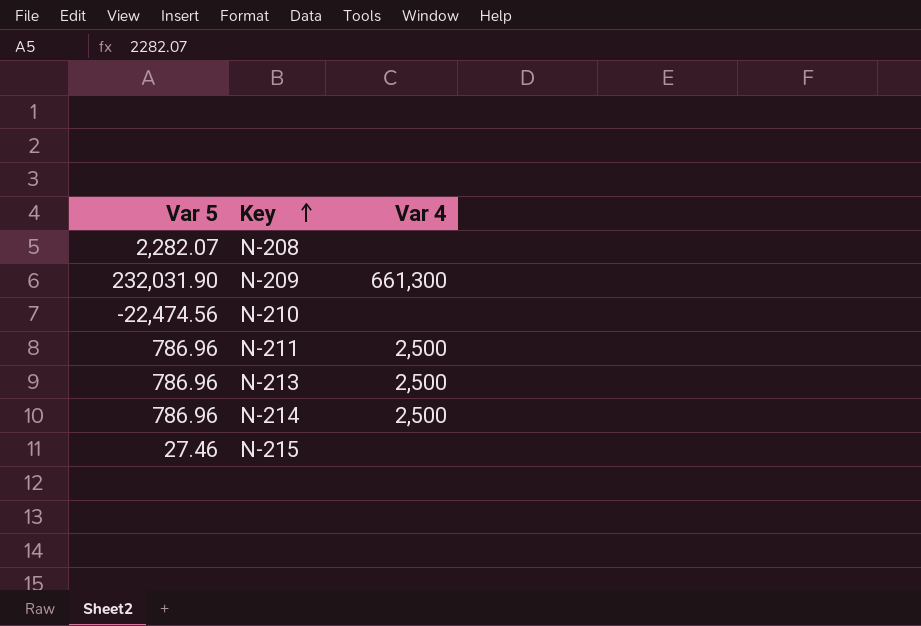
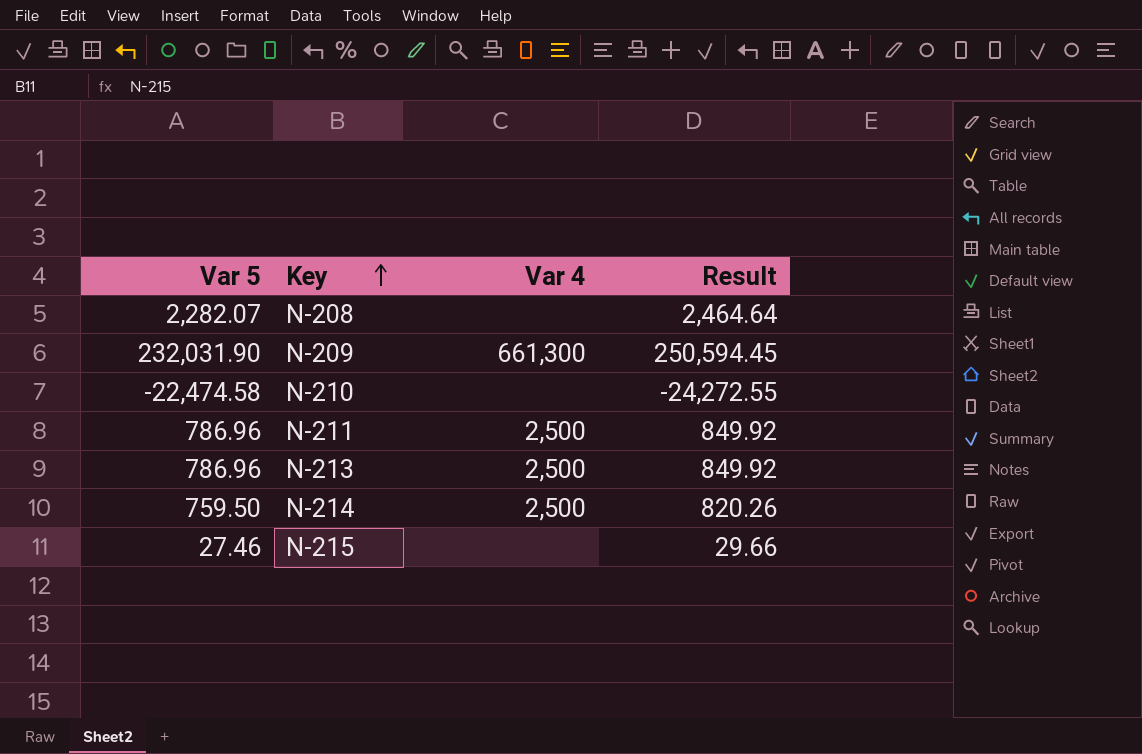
column Result | formula: none -> [Var 5] * 1.08
N-210 | Var 5: -22,474.56 -> -22,474.58
N-214 | Var 5: 786.96 -> 759.50

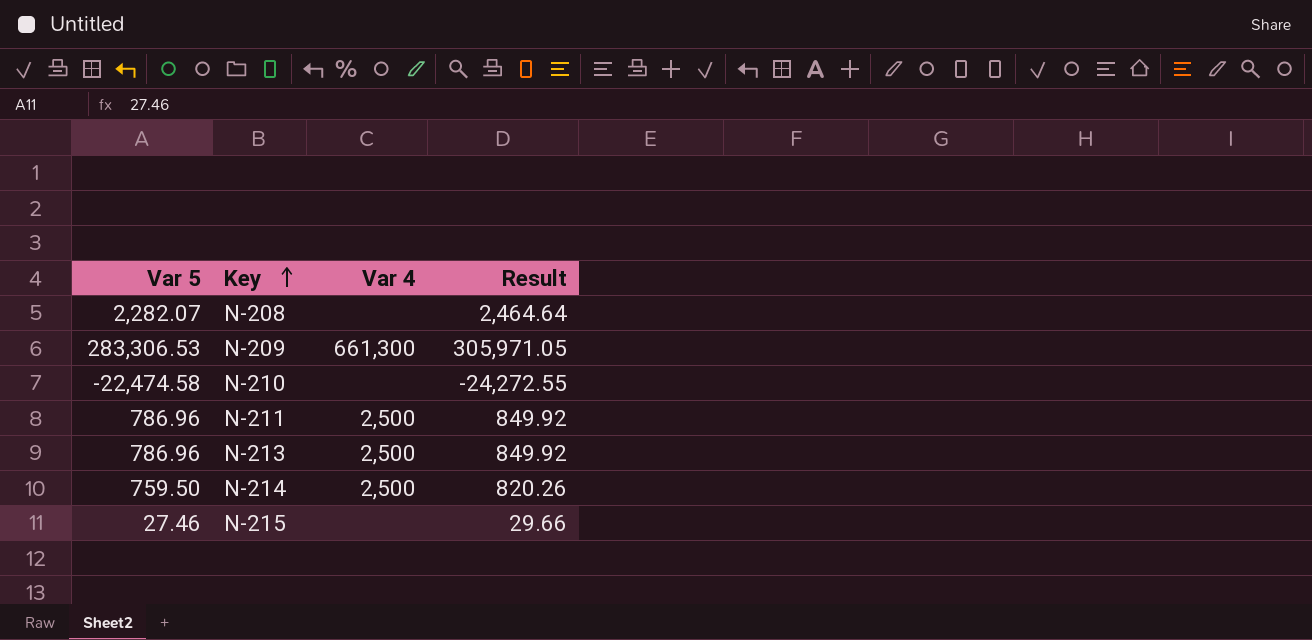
N-209 | Var 5: 232,031.90 -> 283,306.53
N-209 | Result: 250,594.45 -> 305,971.05

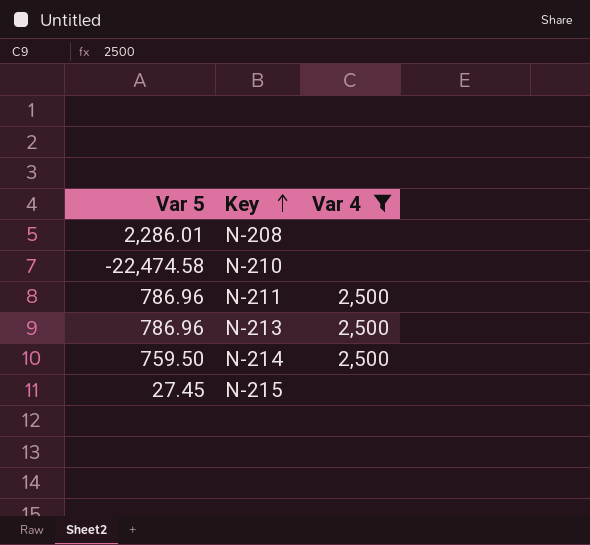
filter: none -> Var 4 != 661,300
column Result | formula: [Var 5] * 1.08 -> none
N-208 | Var 5: 2,282.07 -> 2,286.01
N-215 | Var 5: 27.46 -> 27.45

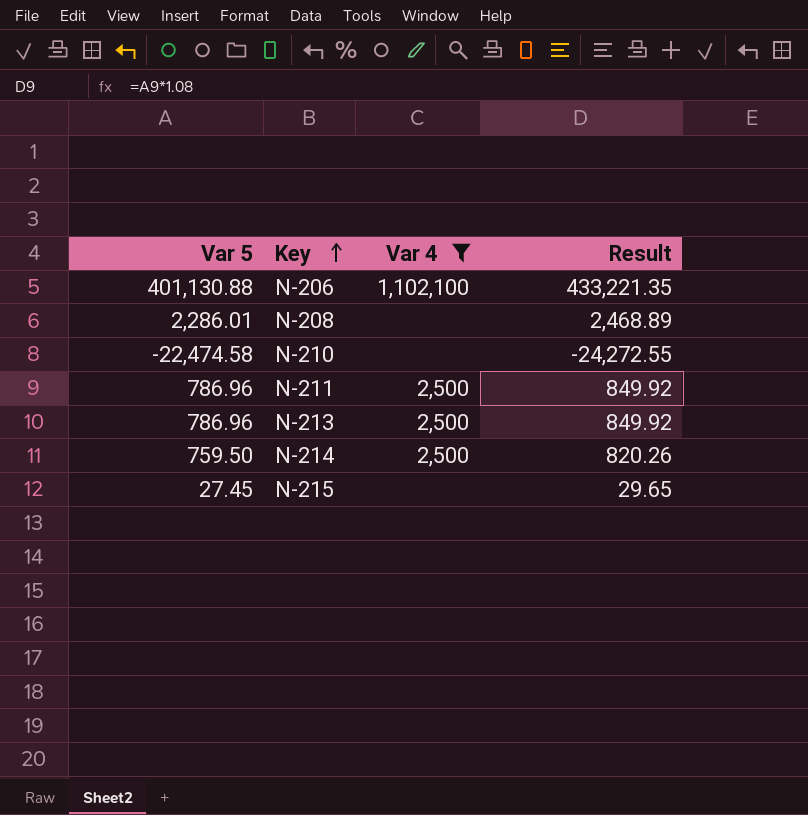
column Result | formula: none -> [Var 5] * 1.08
row N-206: none -> 401,130.88 | 1,102,100 | 433,221.35

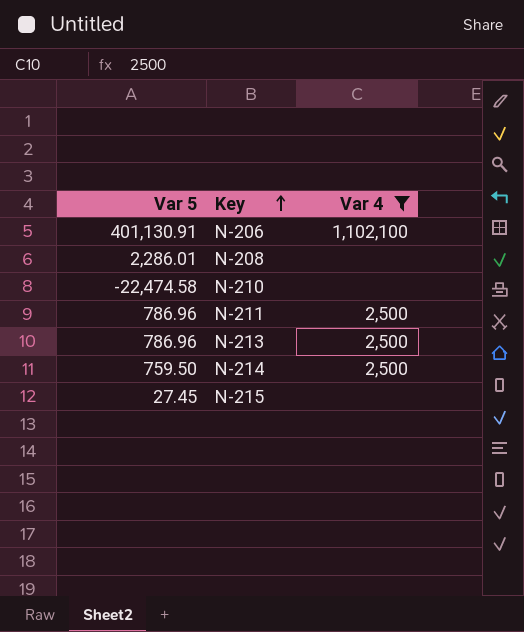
column Result | formula: [Var 5] * 1.08 -> none
N-206 | Var 5: 401,130.88 -> 401,130.91

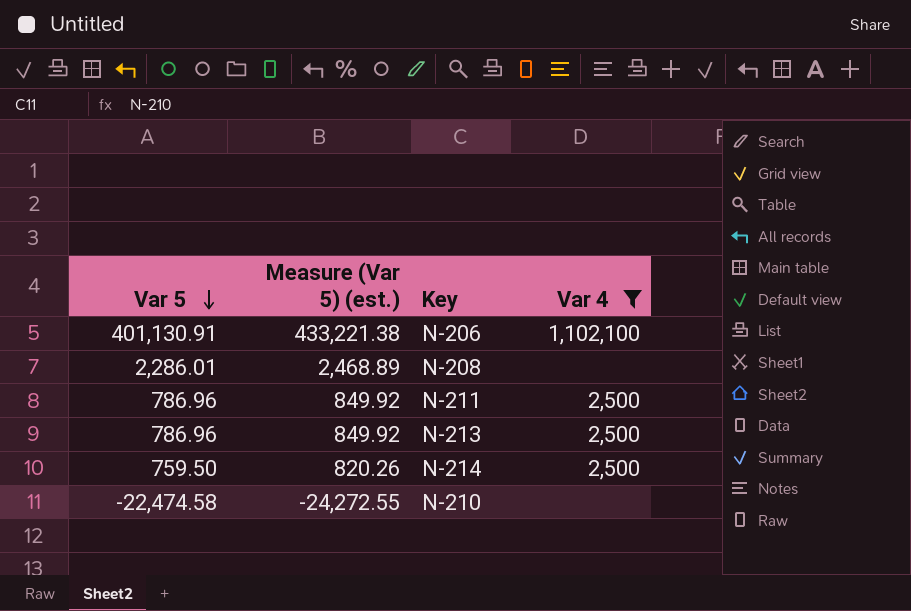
row order: Key ascending -> Var 5 descending
column Measure (Var 5) (est.) | formula: none -> [Var 5] * 1.08
row N-215: 27.45 | none -> none

